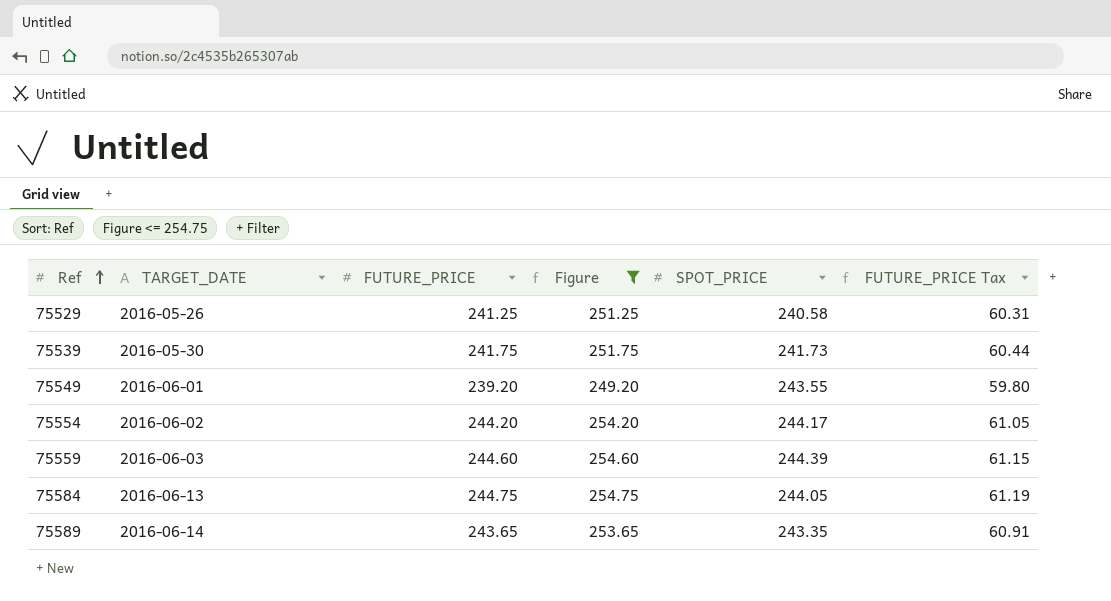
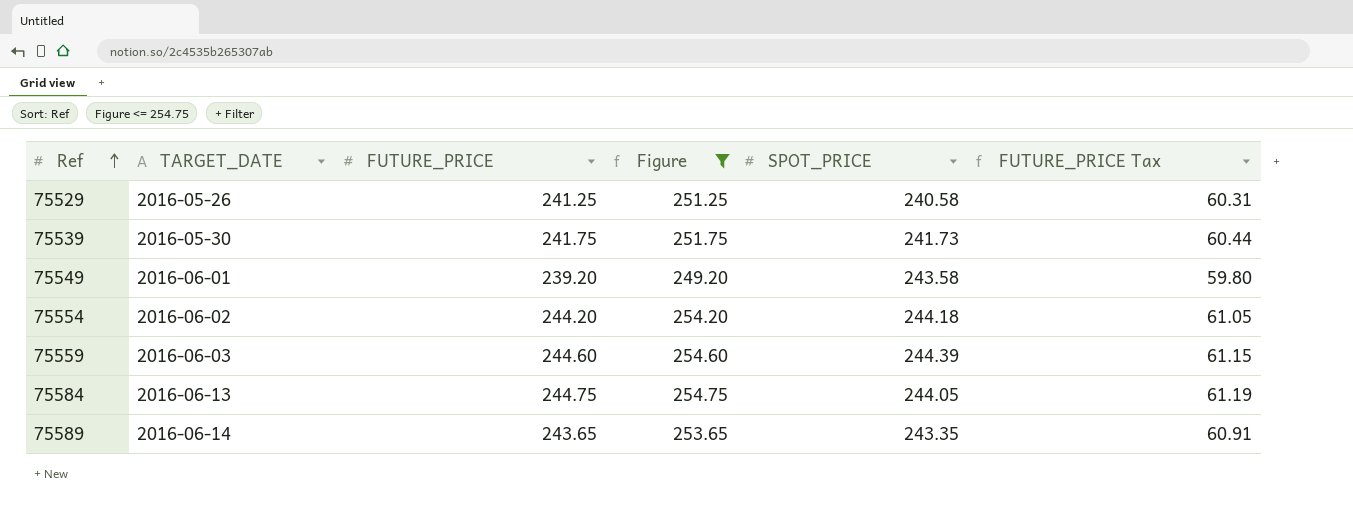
75549 | SPOT_PRICE: 243.55 -> 243.58
75554 | SPOT_PRICE: 244.17 -> 244.18

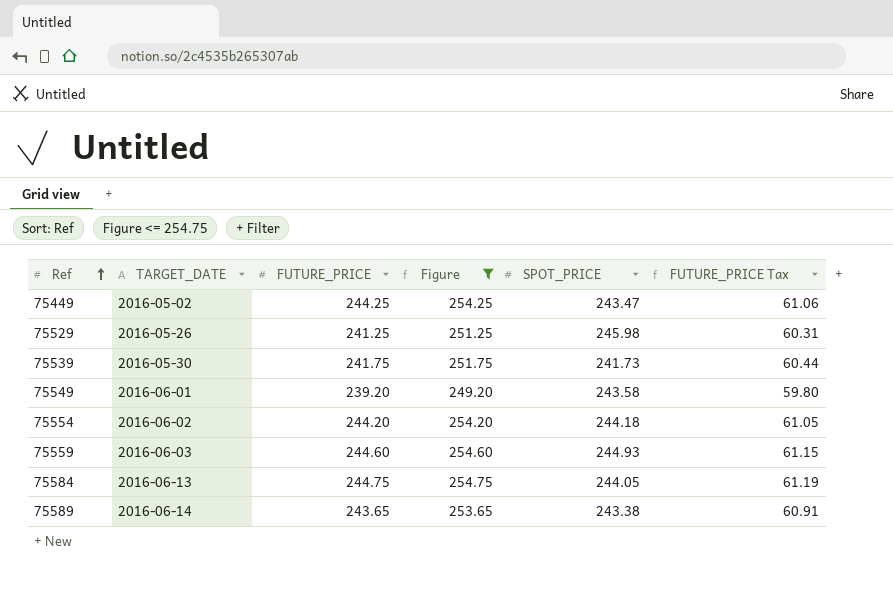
row 75449: none -> 2016-05-02 | 244.25 | 254.25 | 243.47 | 61.06
75529 | SPOT_PRICE: 240.58 -> 245.98
75559 | SPOT_PRICE: 244.39 -> 244.93
75589 | SPOT_PRICE: 243.35 -> 243.38

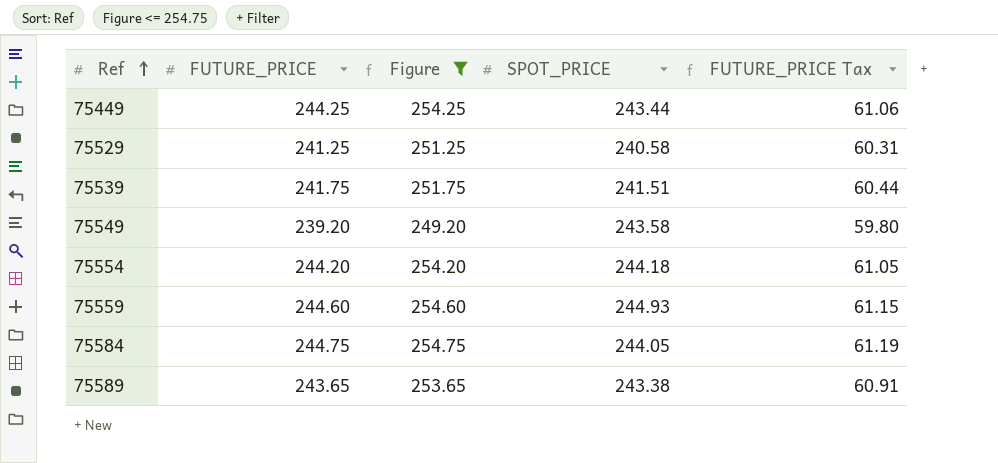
column TARGET_DATE | position: 2 -> none
75449 | SPOT_PRICE: 243.47 -> 243.44
75529 | SPOT_PRICE: 245.98 -> 240.58
75539 | SPOT_PRICE: 241.73 -> 241.51

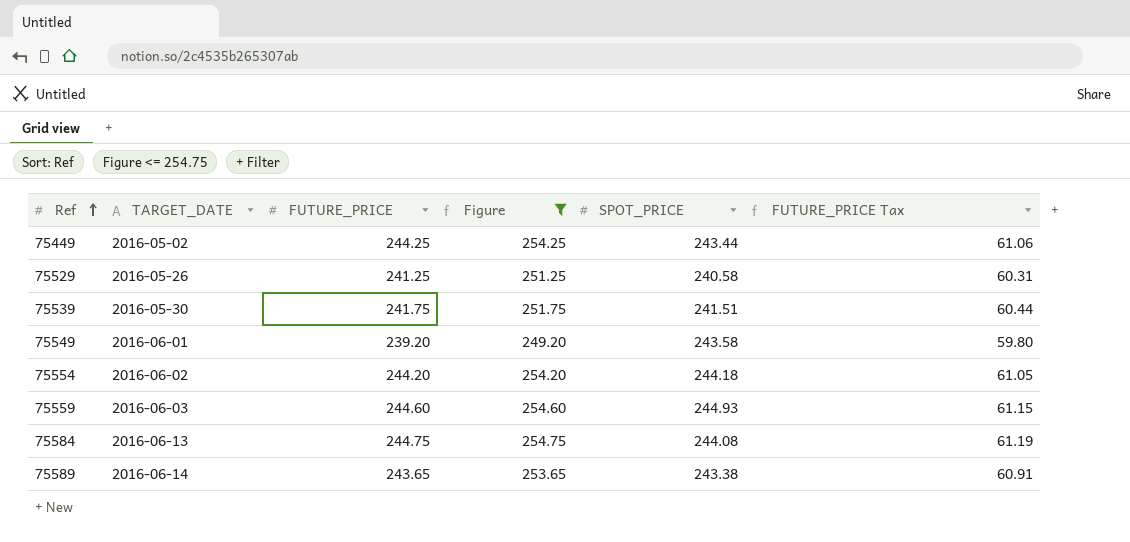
column TARGET_DATE | position: none -> 2
75584 | SPOT_PRICE: 244.05 -> 244.08

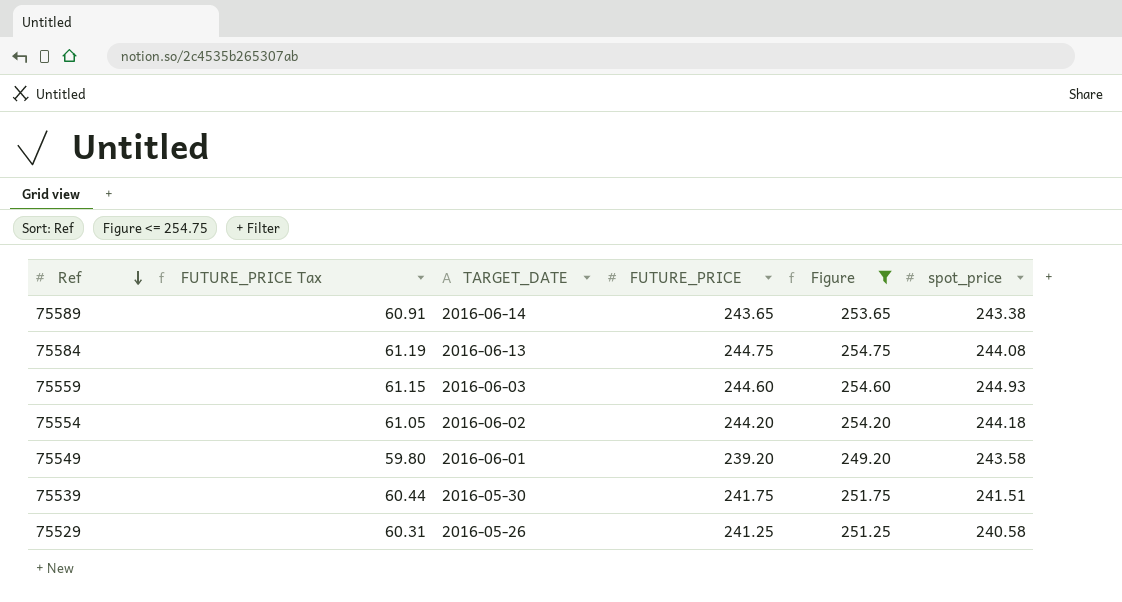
row order: Ref ascending -> Ref descending
column FUTURE_PRICE Tax | position: 6 -> 2
column name: SPOT_PRICE -> spot_price
row 75449: 2016-05-02 | 244.25 | 254.25 | 243.44 | 61.06 -> none

